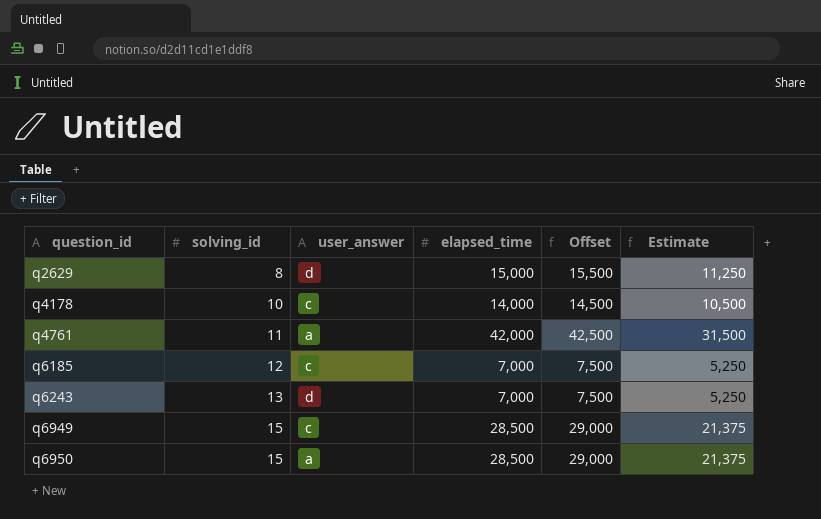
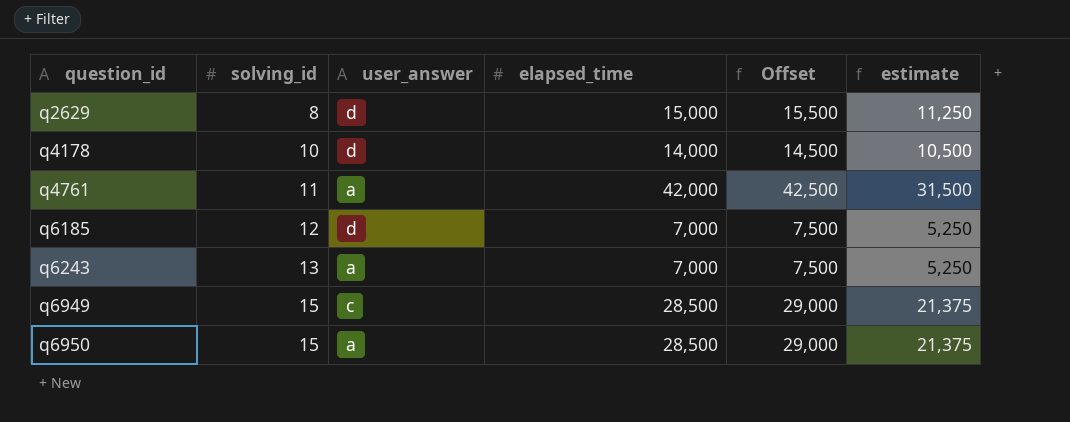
column name: Estimate -> estimate
q4178 | user_answer: c -> d
q6185 | user_answer: c -> d
q6243 | user_answer: d -> a

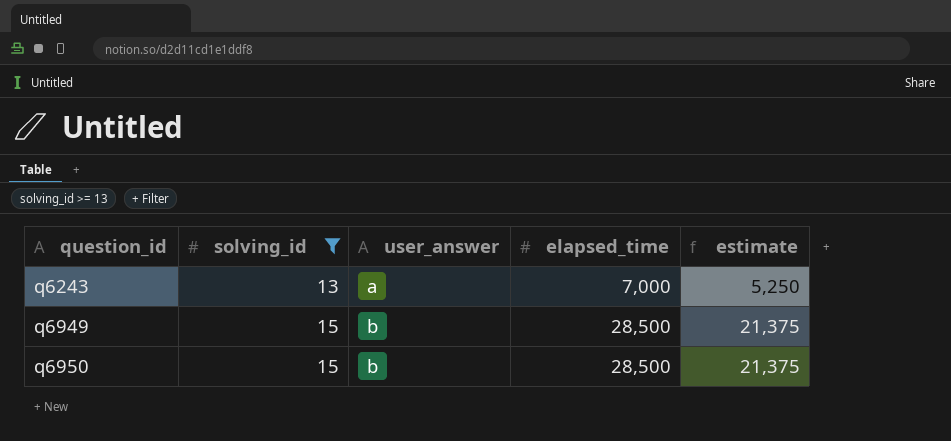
filter: none -> solving_id >= 13
column Offset | formula: [elapsed_time] + 500 -> none
q6949 | user_answer: c -> b
q6950 | user_answer: a -> b

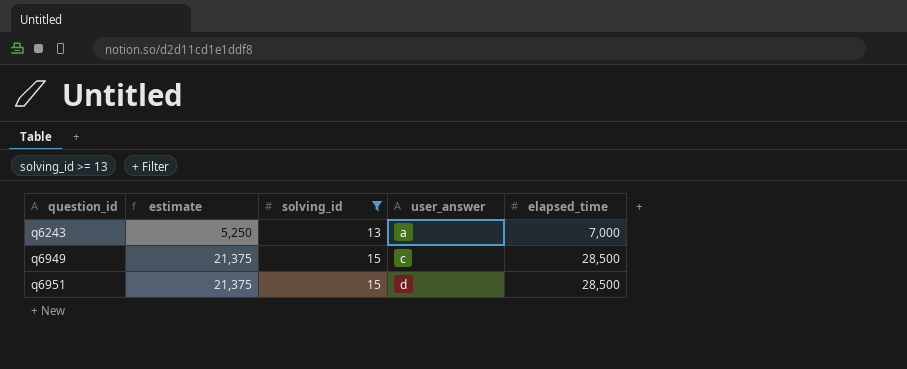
column estimate | position: 5 -> 2
row q6950: 15 | b | 28,500 | 21,375 -> none
q6949 | user_answer: b -> c
row q6951: none -> 21,375 | 15 | d | 28,500

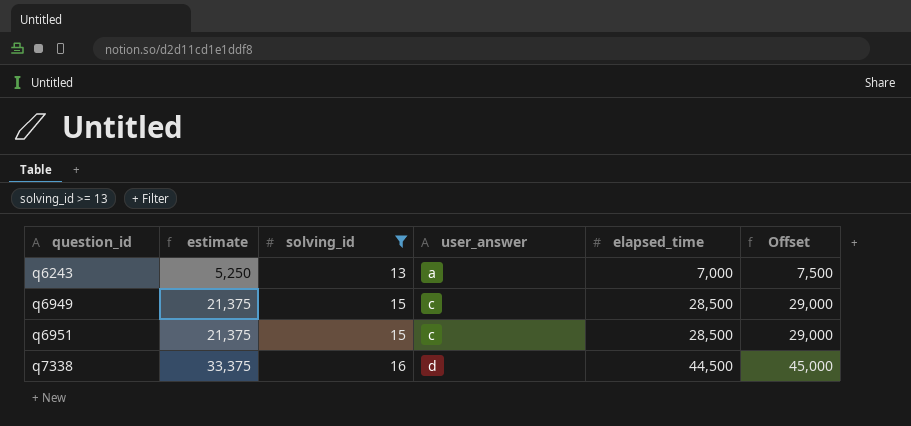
column Offset | formula: none -> [elapsed_time] + 500
q6951 | user_answer: d -> c
row q7338: none -> 33,375 | 16 | d | 44,500 | 45,000

